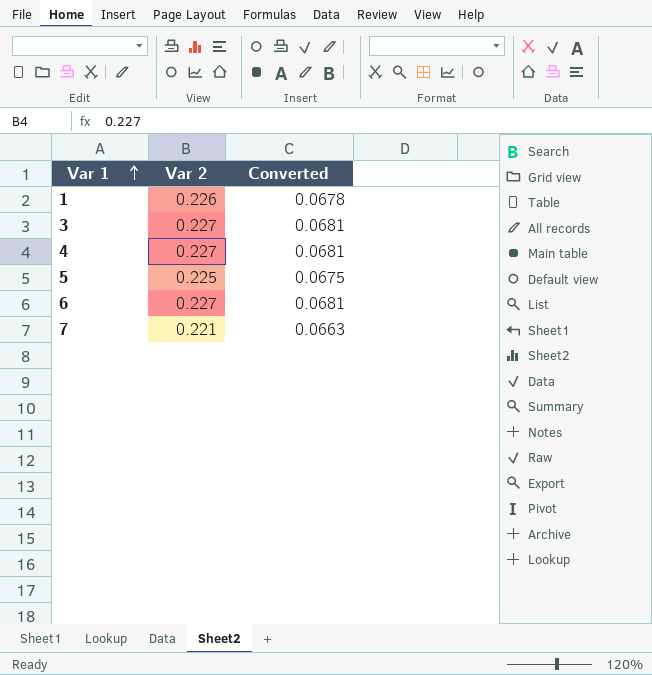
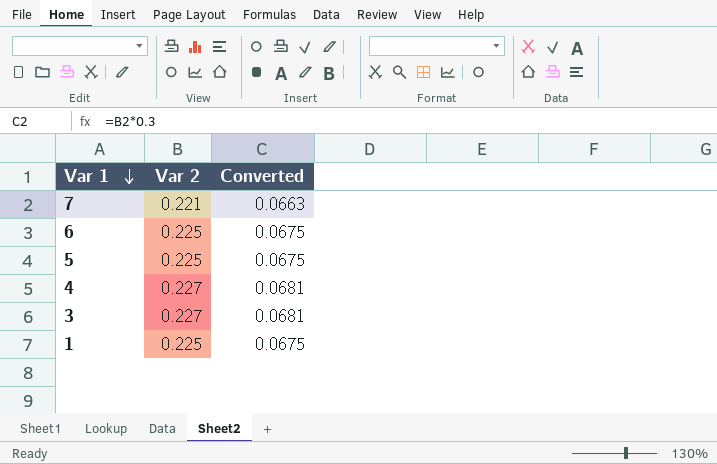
row order: Var 1 ascending -> Var 1 descending
6 | Var 2: 0.227 -> 0.225
6 | Converted: 0.0681 -> 0.0675
1 | Var 2: 0.226 -> 0.225
1 | Converted: 0.0678 -> 0.0675

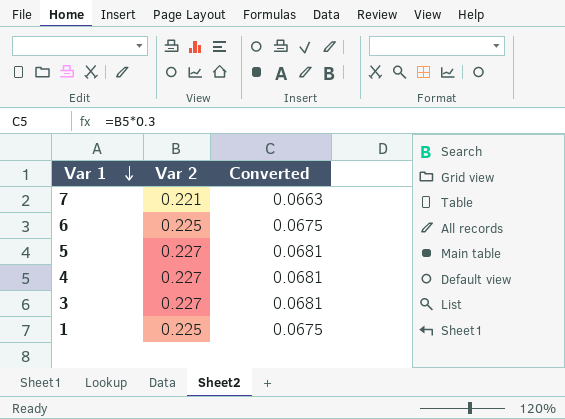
5 | Var 2: 0.225 -> 0.227
5 | Converted: 0.0675 -> 0.0681

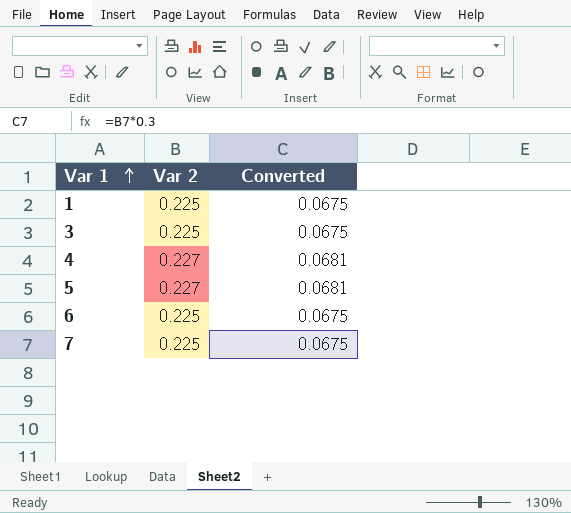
row order: Var 1 descending -> Var 1 ascending
3 | Var 2: 0.227 -> 0.225
3 | Converted: 0.0681 -> 0.0675
7 | Var 2: 0.221 -> 0.225
7 | Converted: 0.0663 -> 0.0675

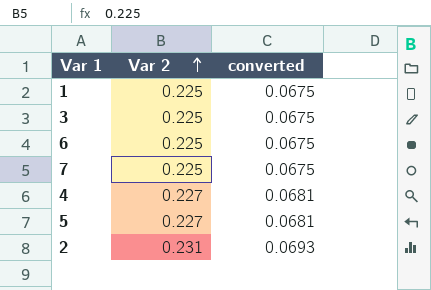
row order: Var 1 ascending -> Var 2 ascending
column name: Converted -> converted
row 2: none -> 0.231 | 0.0693

